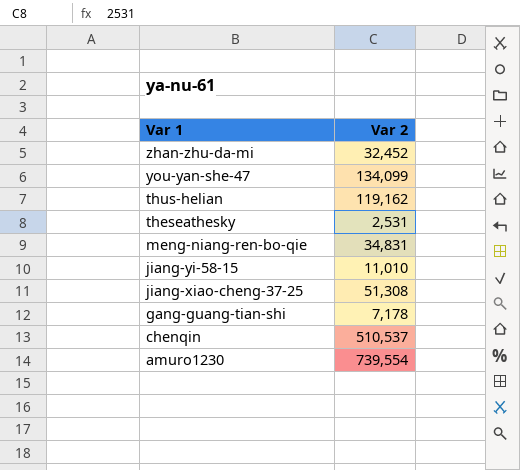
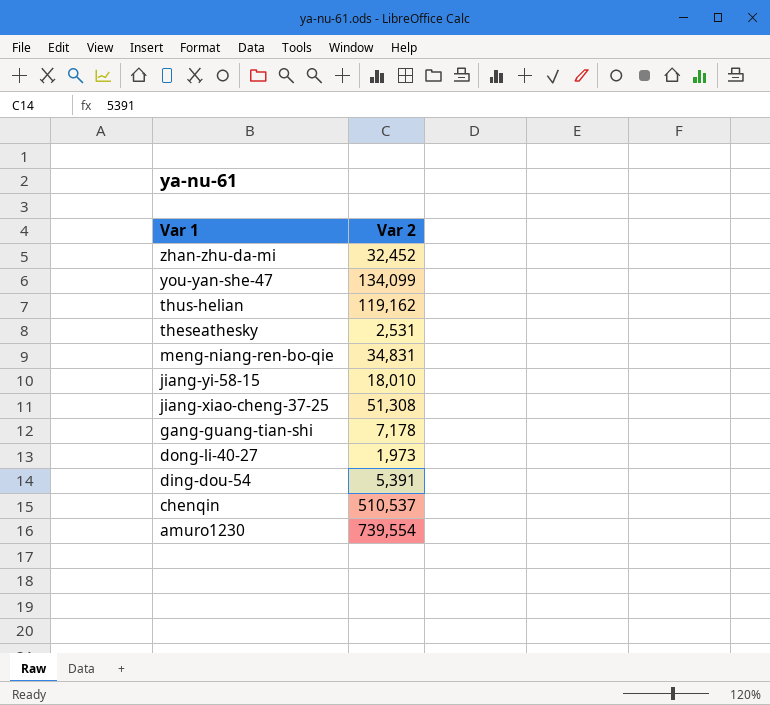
jiang-yi-58-15 | Var 2: 11,010 -> 18,010
row dong-li-40-27: none -> 1,973
row ding-dou-54: none -> 5,391

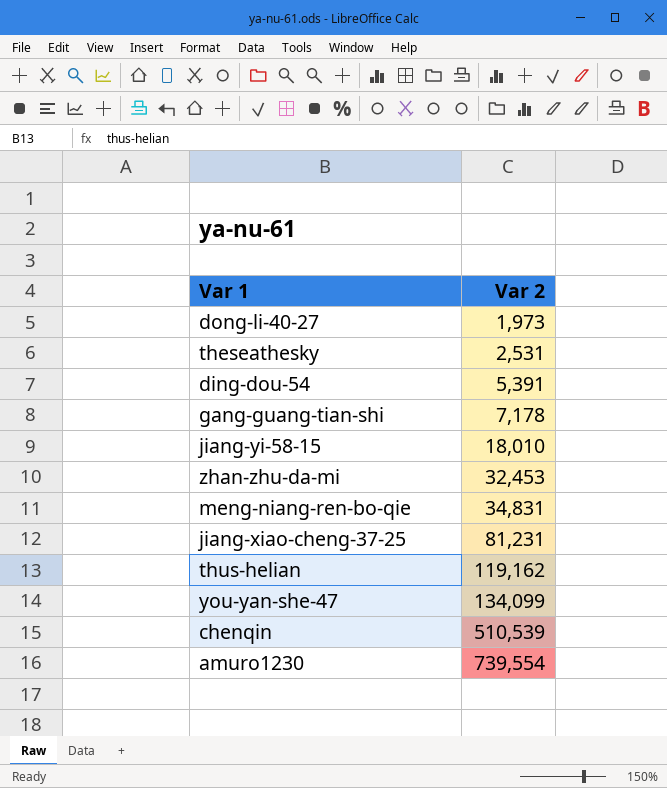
row order: Var 1 descending -> Var 2 ascending
zhan-zhu-da-mi | Var 2: 32,452 -> 32,453
jiang-xiao-cheng-37-25 | Var 2: 51,308 -> 81,231
chenqin | Var 2: 510,537 -> 510,539

